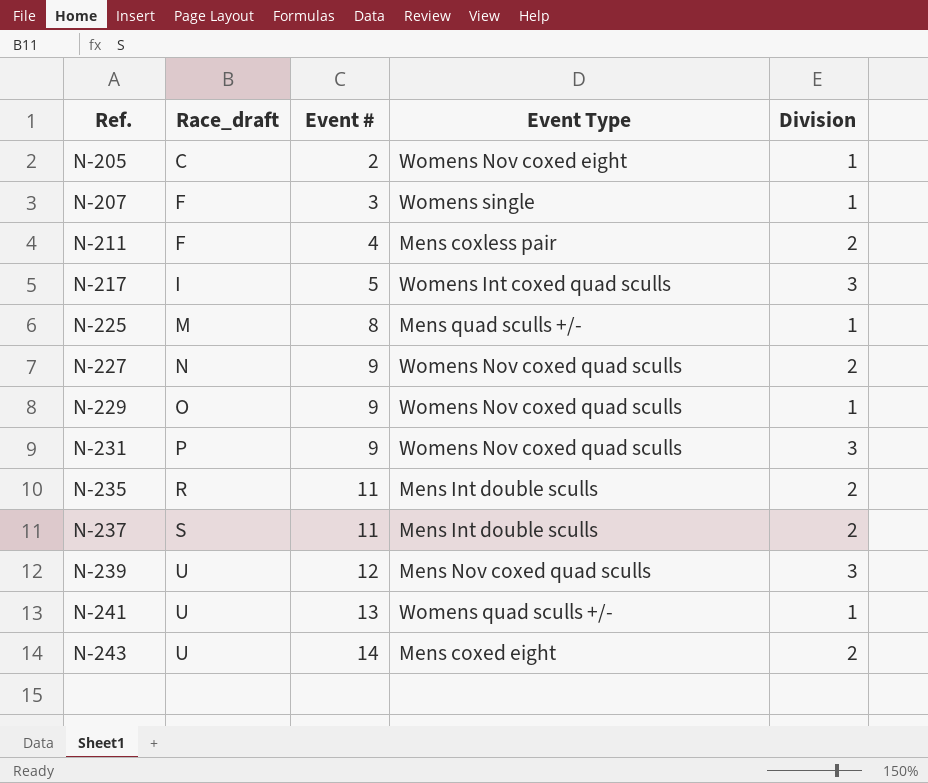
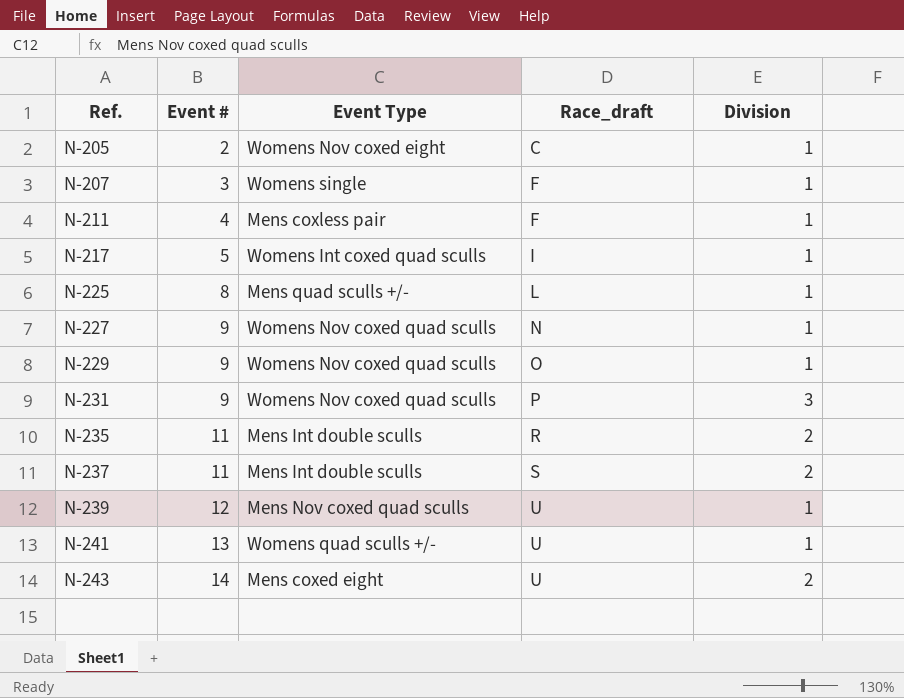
column Race_draft | position: 2 -> 4
N-211 | Division: 2 -> 1
N-217 | Division: 3 -> 1
N-225 | Race_draft: M -> L
N-227 | Division: 2 -> 1
N-239 | Division: 3 -> 1

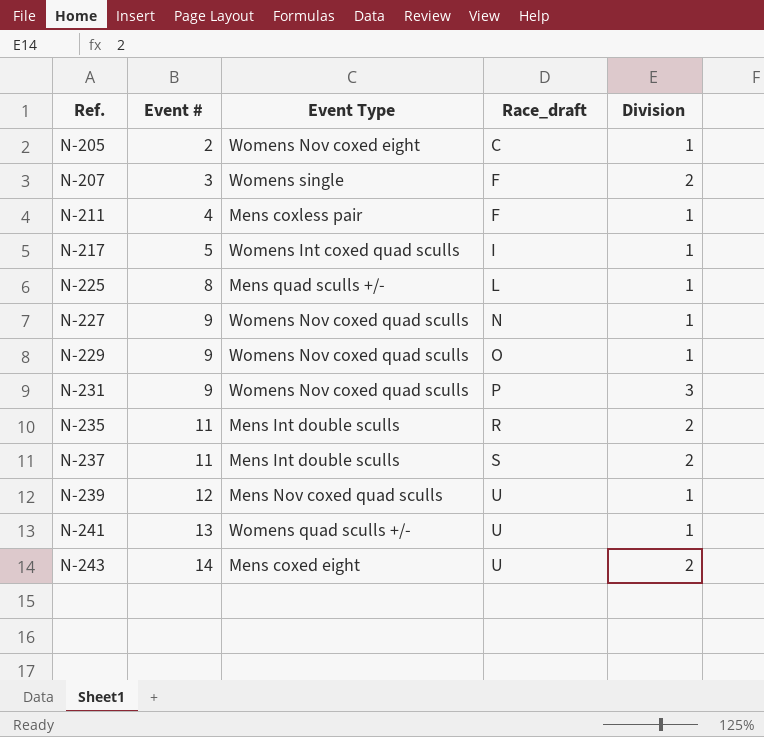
N-207 | Division: 1 -> 2

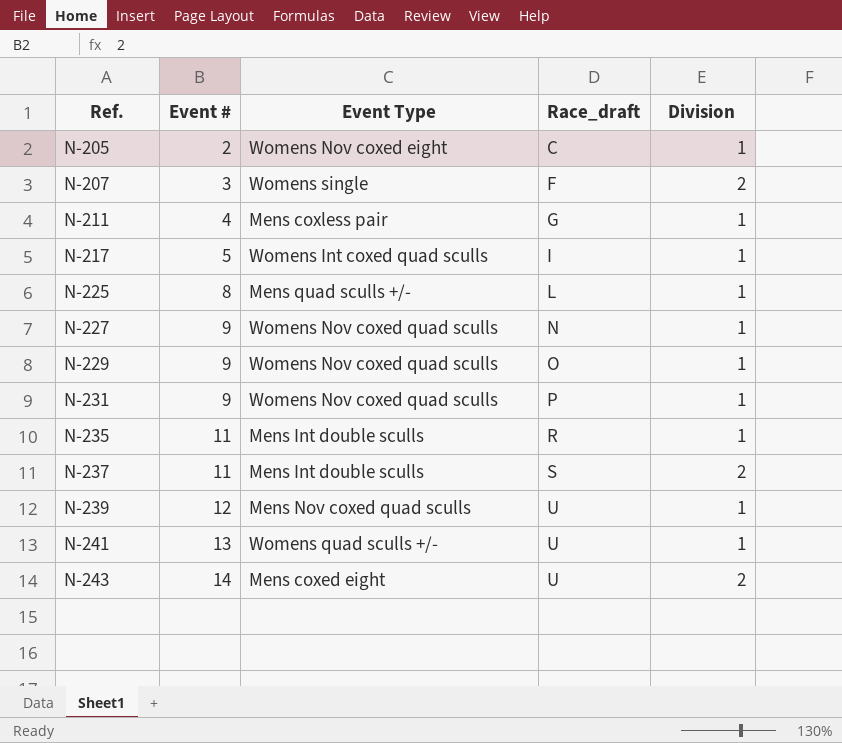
N-211 | Race_draft: F -> G
N-231 | Division: 3 -> 1
N-235 | Division: 2 -> 1

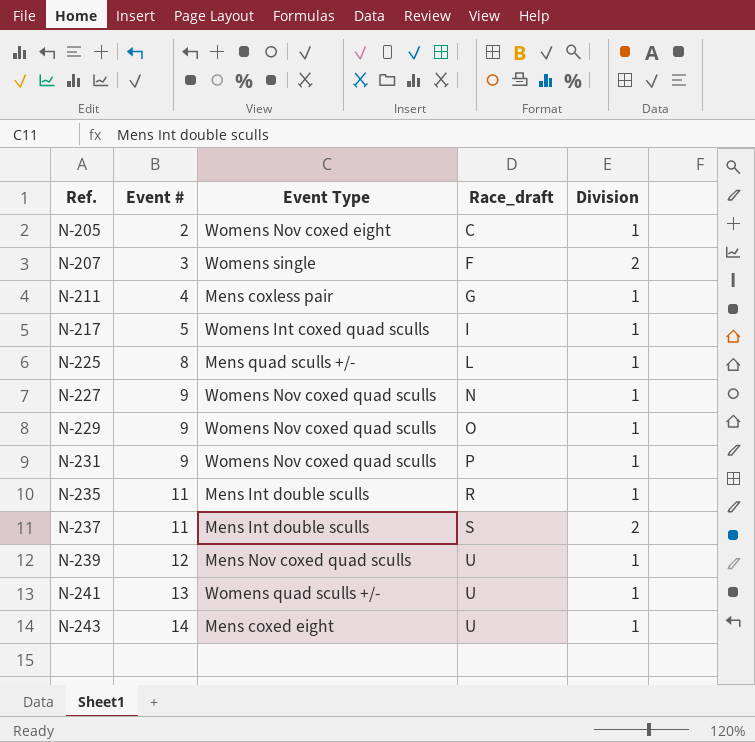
N-243 | Division: 2 -> 1

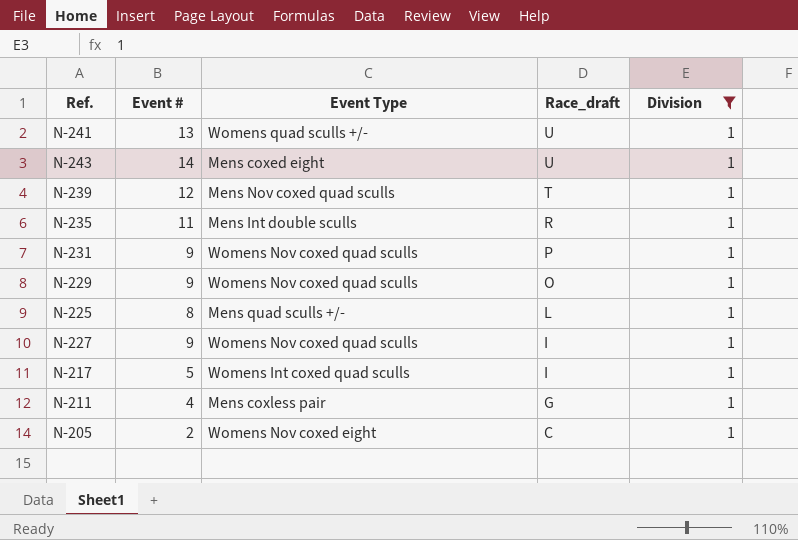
filter: none -> Division = 1
row order: Ref. ascending -> Race_draft descending
N-239 | Race_draft: U -> T
N-227 | Race_draft: N -> I

